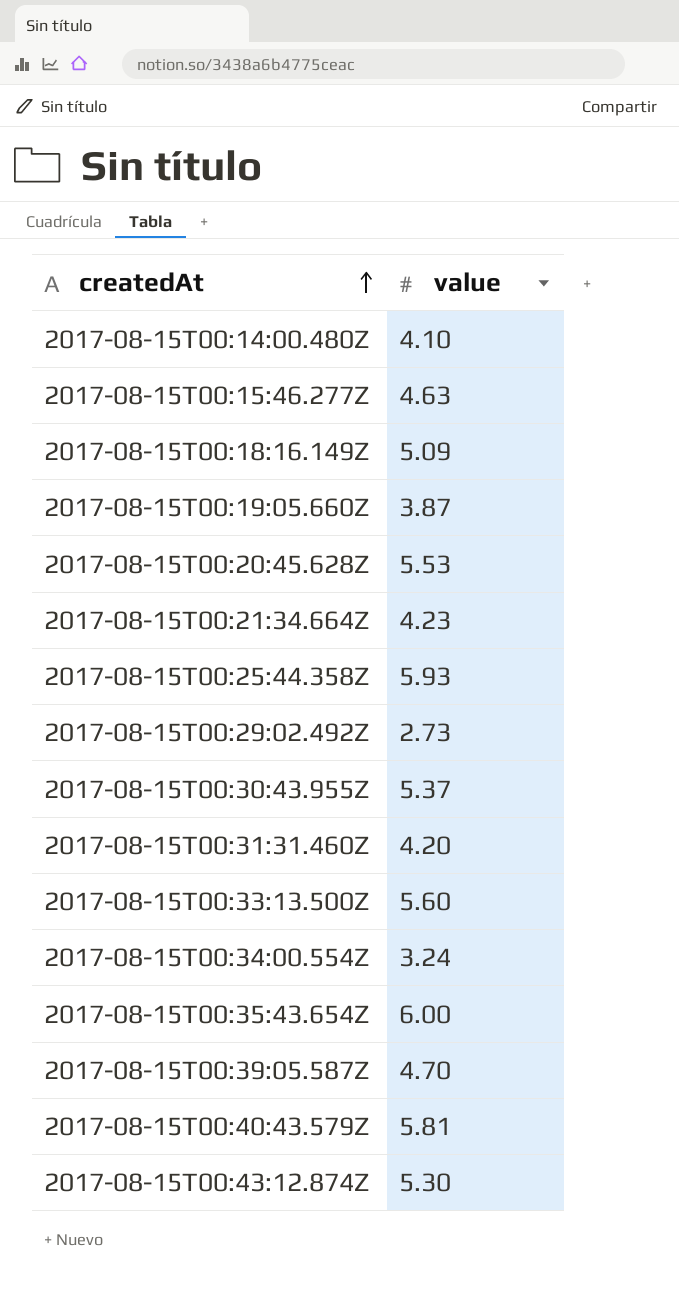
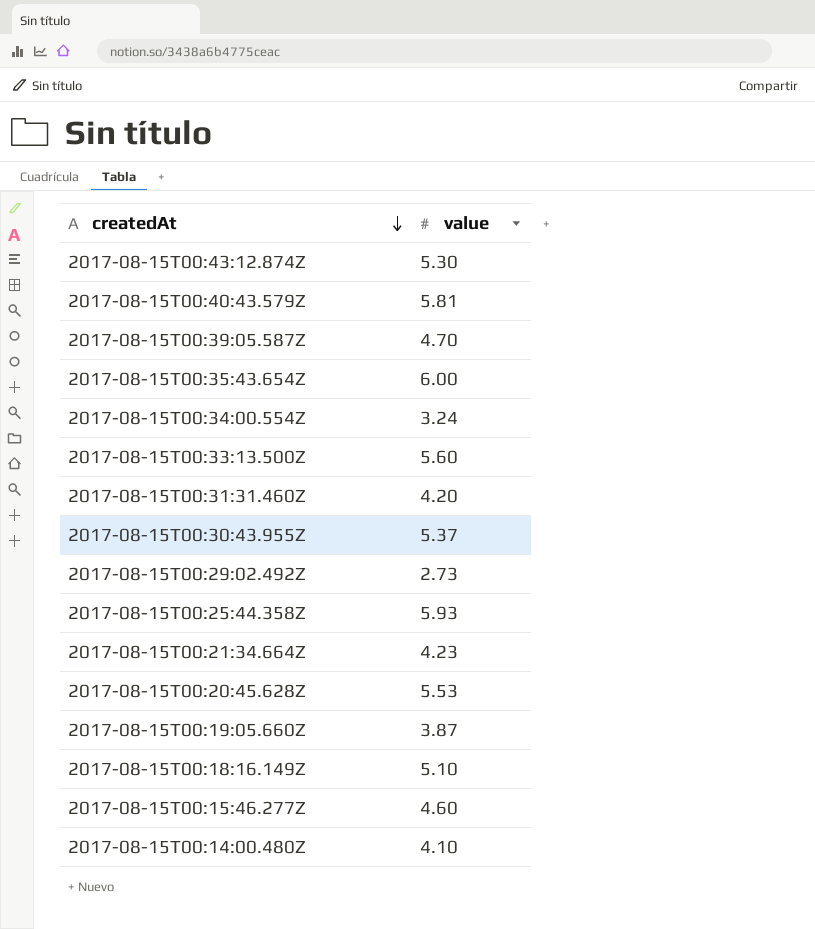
row order: createdAt ascending -> createdAt descending
2017-08-15T00:18:16.149Z | value: 5.09 -> 5.10
2017-08-15T00:15:46.277Z | value: 4.63 -> 4.60

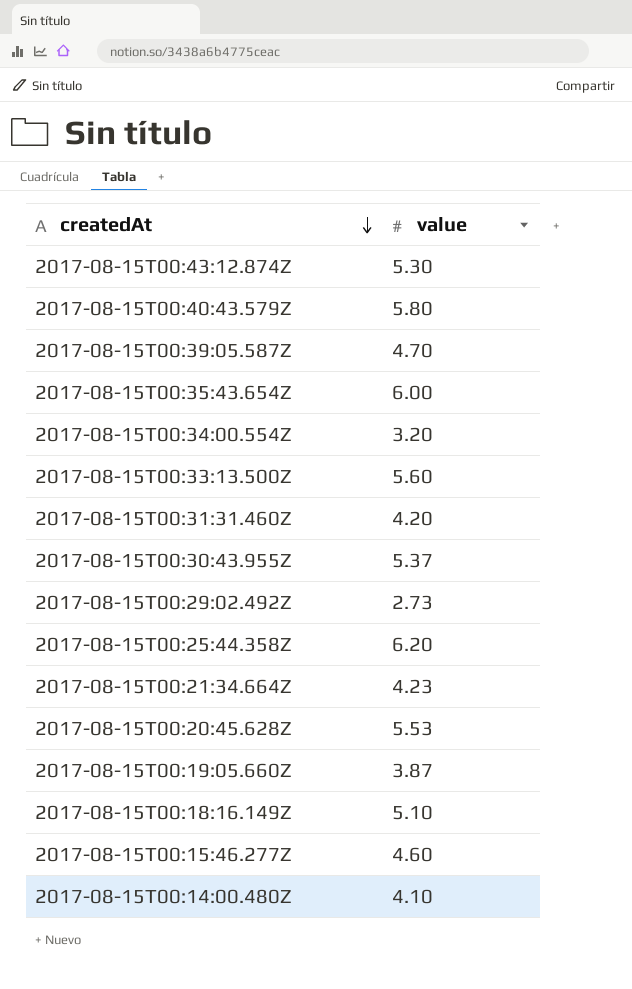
2017-08-15T00:40:43.579Z | value: 5.81 -> 5.80
2017-08-15T00:34:00.554Z | value: 3.24 -> 3.20
2017-08-15T00:25:44.358Z | value: 5.93 -> 6.20

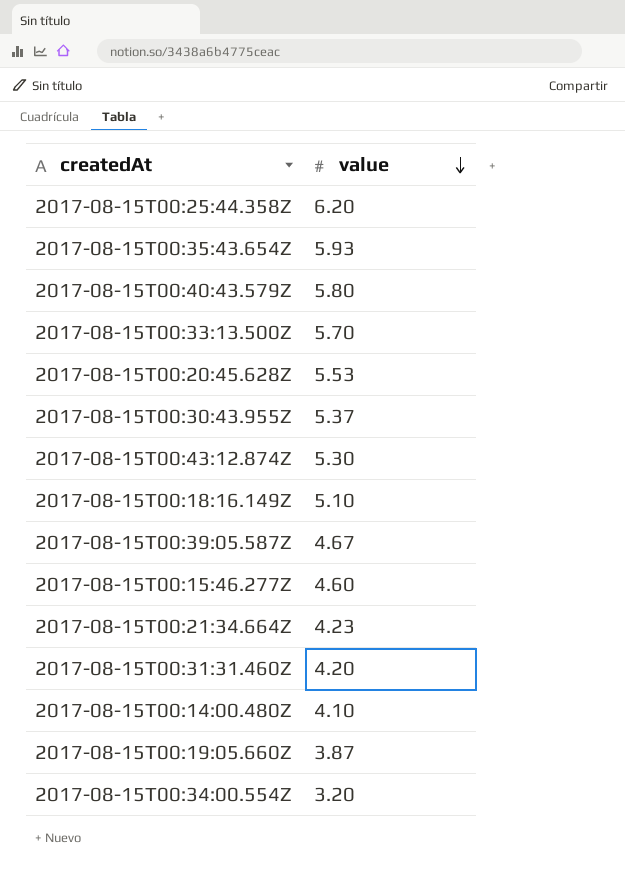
row order: createdAt descending -> value descending
row 2017-08-15T00:29:02.492Z: 2.73 -> none
2017-08-15T00:35:43.654Z | value: 6.00 -> 5.93
2017-08-15T00:33:13.500Z | value: 5.60 -> 5.70
2017-08-15T00:39:05.587Z | value: 4.70 -> 4.67

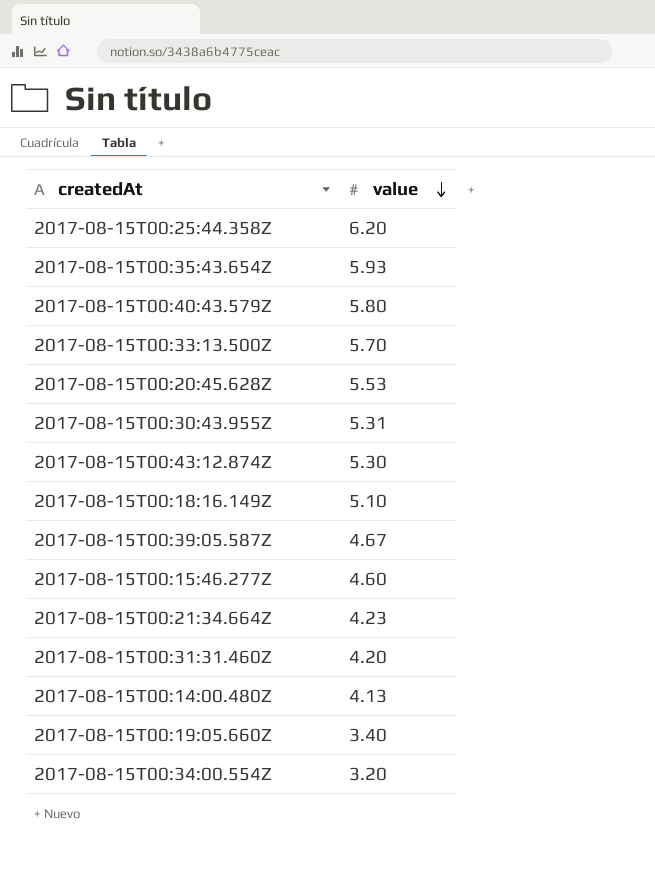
2017-08-15T00:30:43.955Z | value: 5.37 -> 5.31
2017-08-15T00:14:00.480Z | value: 4.10 -> 4.13
2017-08-15T00:19:05.660Z | value: 3.87 -> 3.40

